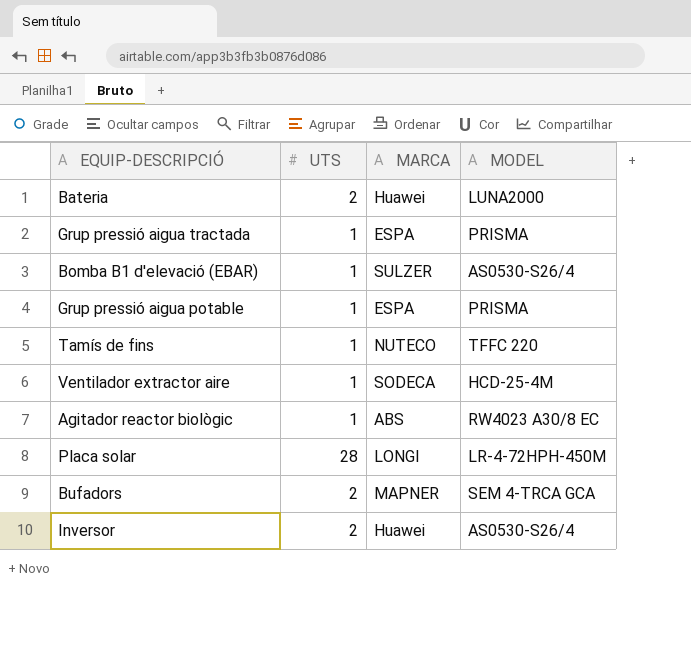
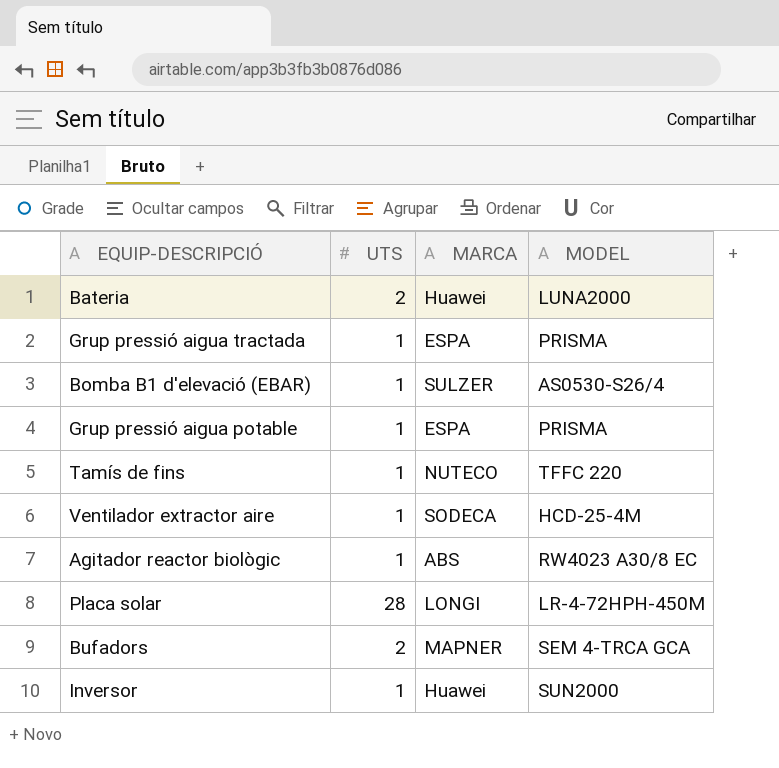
Inversor | UTS: 2 -> 1
Inversor | MODEL: AS0530-S26/4 -> SUN2000

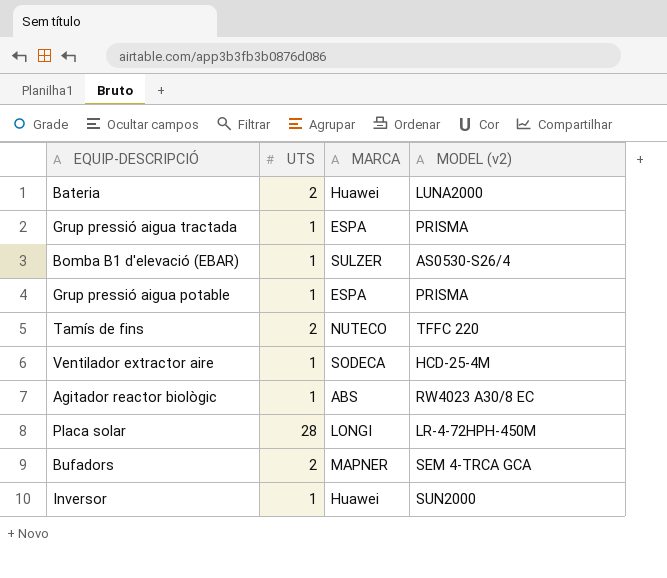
column name: MODEL -> MODEL (v2)
Tamís de fins | UTS: 1 -> 2

